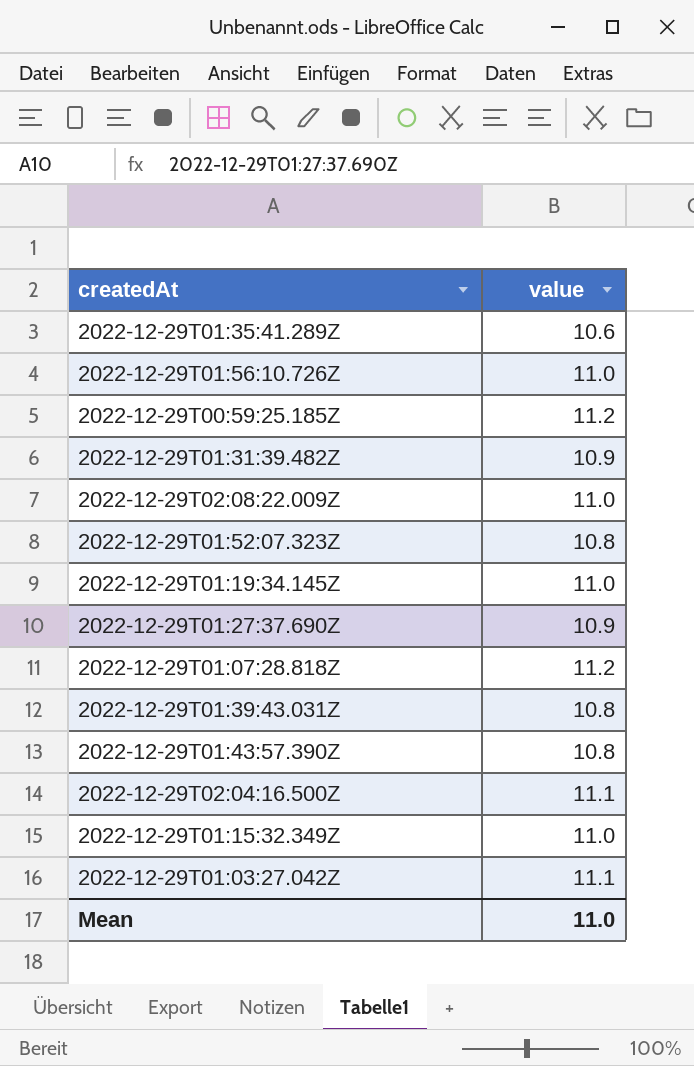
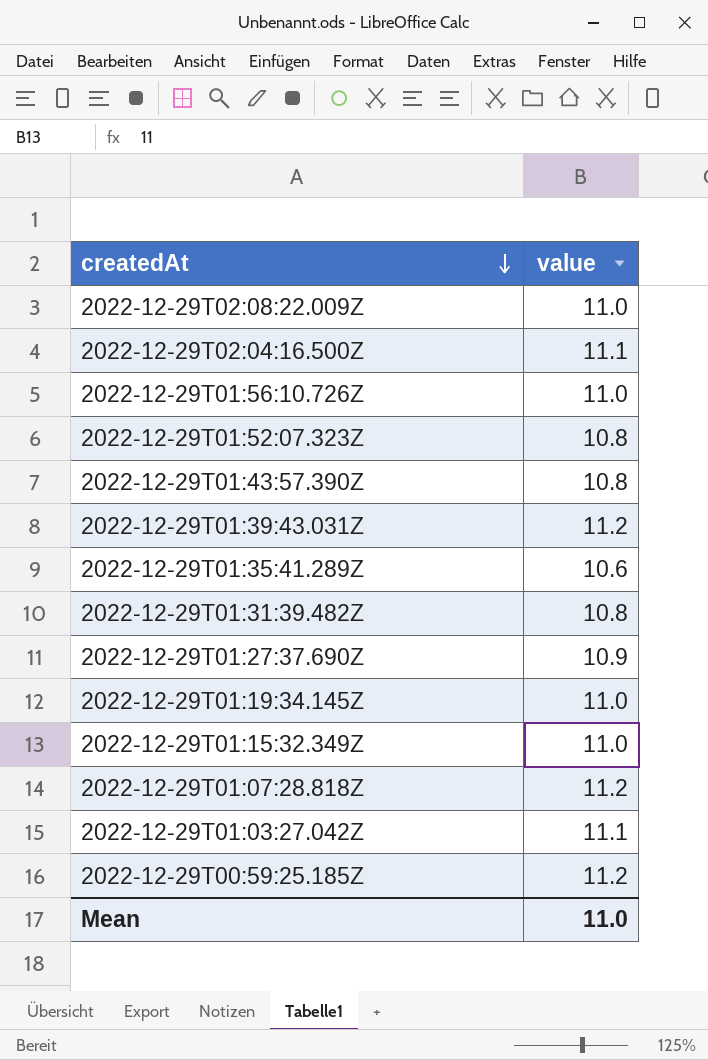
row order: none -> createdAt descending
2022-12-29T01:39:43.031Z | value: 10.8 -> 11.2
2022-12-29T01:31:39.482Z | value: 10.9 -> 10.8

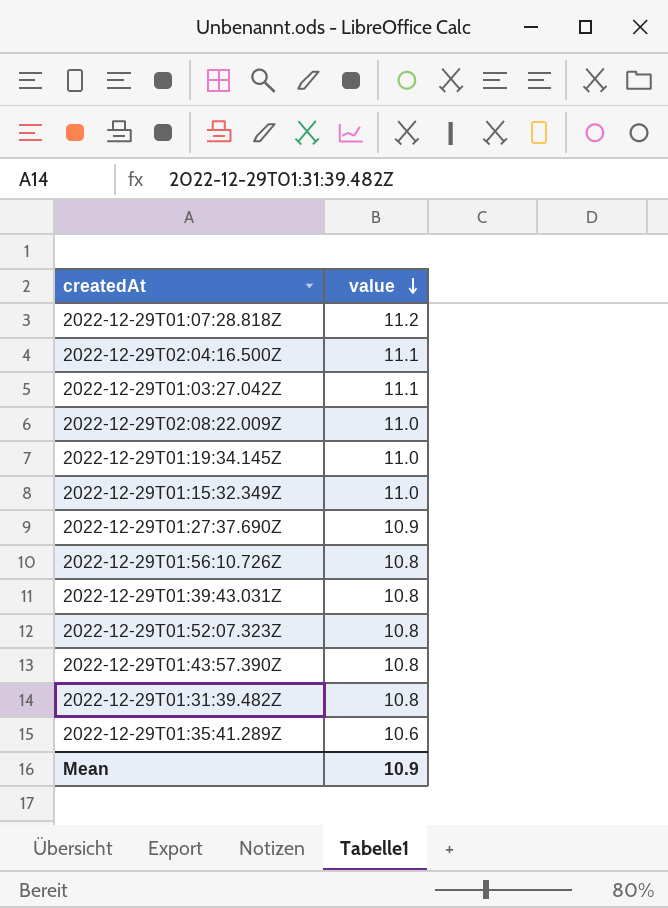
row order: createdAt descending -> value descending
row 2022-12-29T00:59:25.185Z: 11.2 -> none
2022-12-29T01:56:10.726Z | value: 11.0 -> 10.8
2022-12-29T01:39:43.031Z | value: 11.2 -> 10.8
Mean | value: 11.0 -> 10.9

